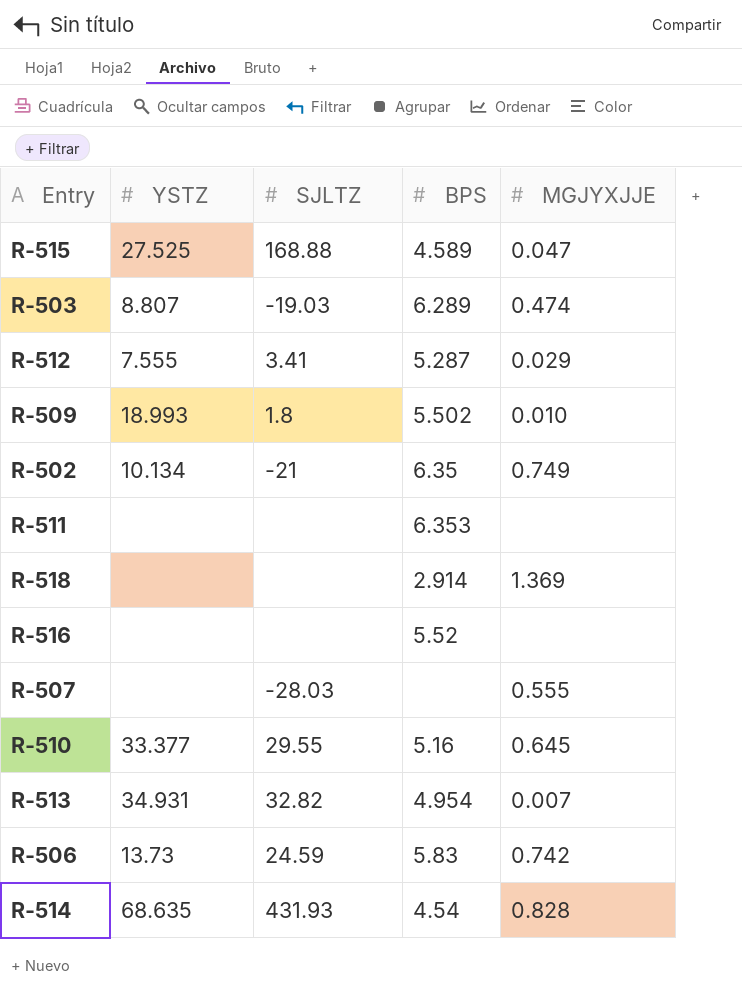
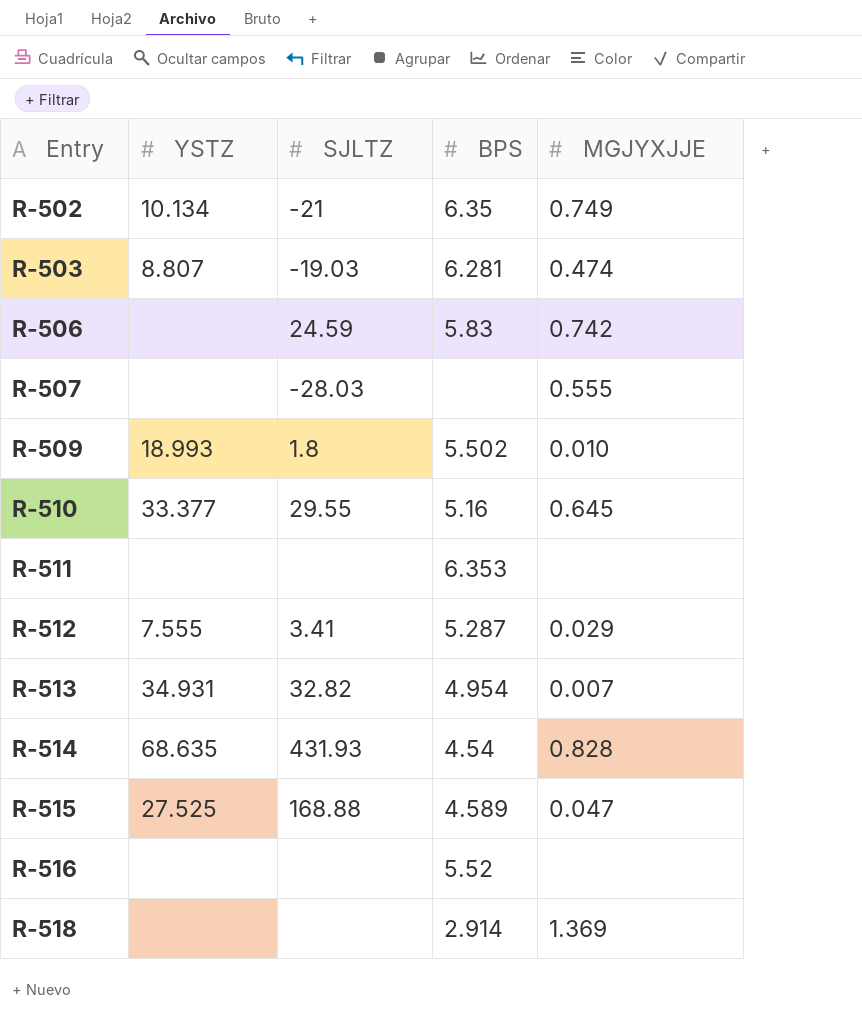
row order: none -> Entry ascending
R-503 | BPS: 6.289 -> 6.281
R-506 | YSTZ: 13.73 -> none

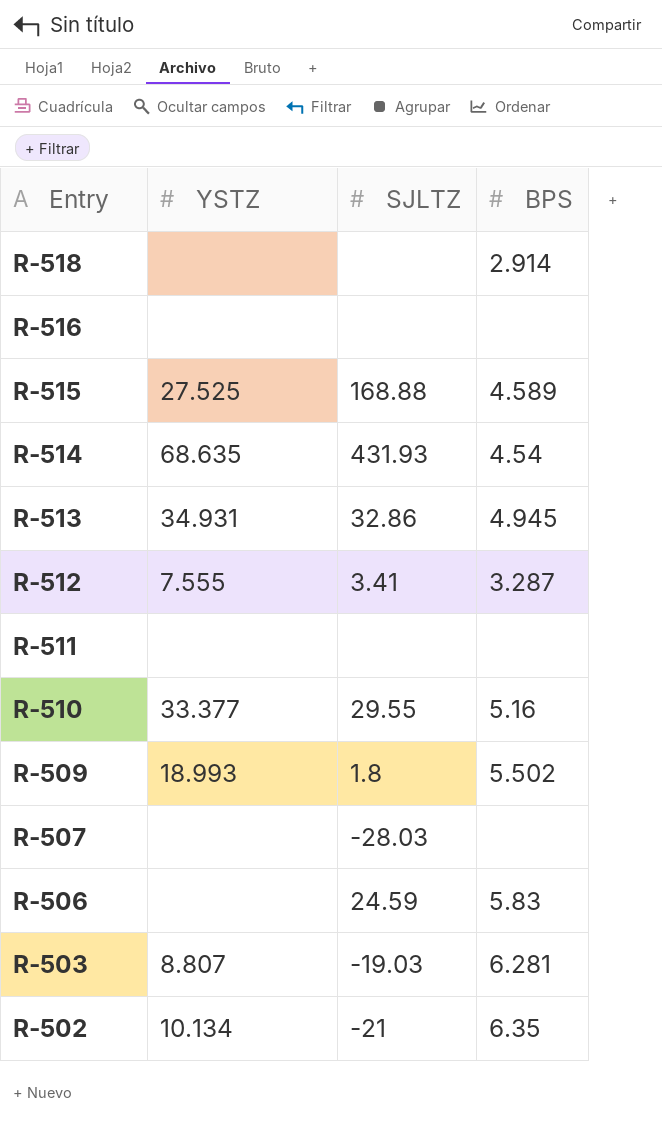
row order: Entry ascending -> Entry descending
column MGJYXJJE | position: 5 -> none
R-516 | BPS: 5.52 -> none
R-513 | SJLTZ: 32.82 -> 32.86
R-513 | BPS: 4.954 -> 4.945
R-512 | BPS: 5.287 -> 3.287
R-511 | BPS: 6.353 -> none

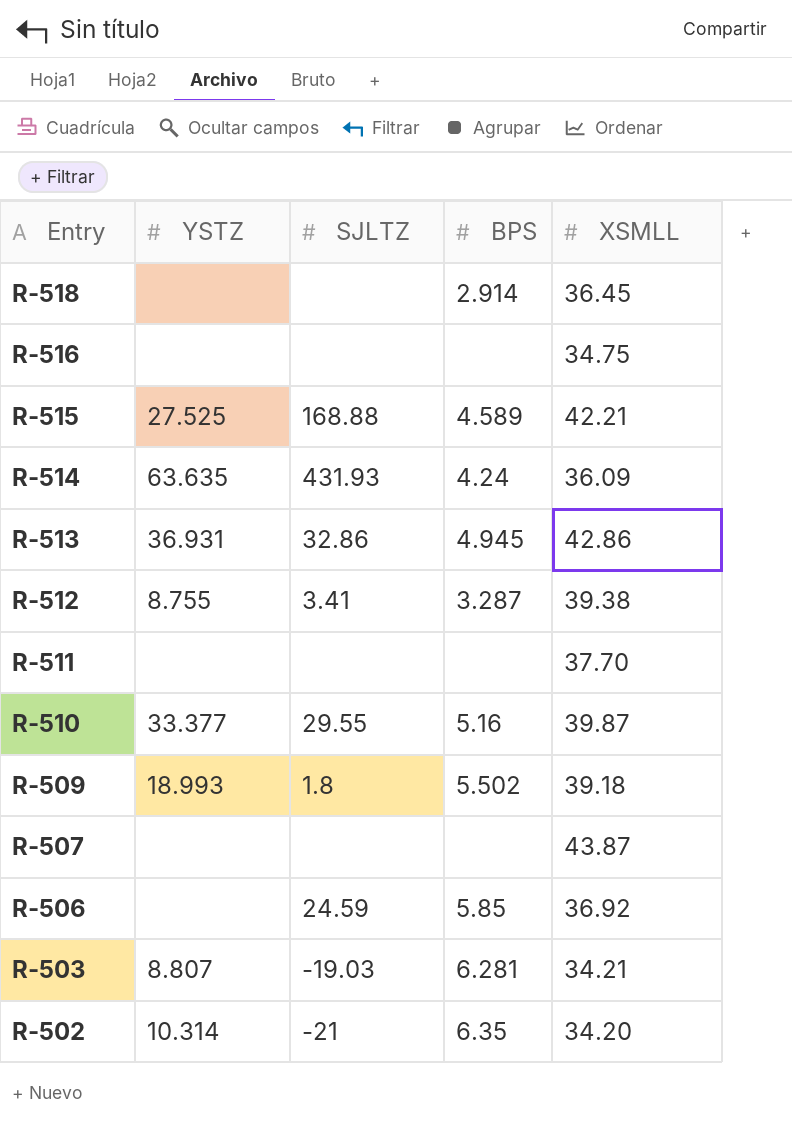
column XSMLL | position: none -> 5
R-514 | YSTZ: 68.635 -> 63.635
R-514 | BPS: 4.54 -> 4.24
R-513 | YSTZ: 34.931 -> 36.931
R-512 | YSTZ: 7.555 -> 8.755
R-507 | SJLTZ: -28.03 -> none
R-506 | BPS: 5.83 -> 5.85
R-502 | YSTZ: 10.134 -> 10.314

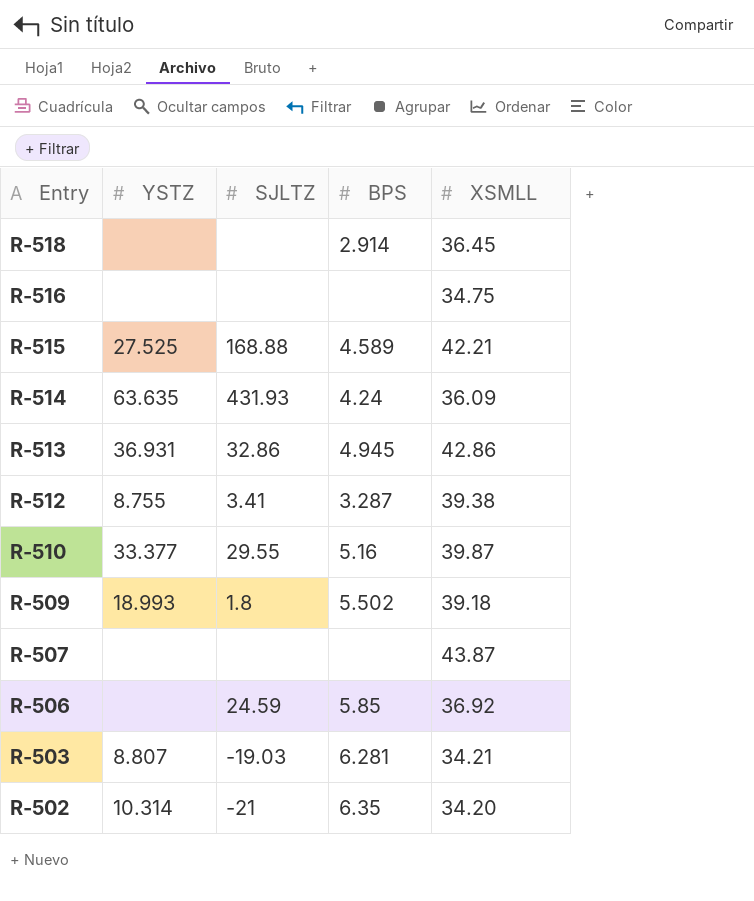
row R-511: none | none | none | 37.70 -> none

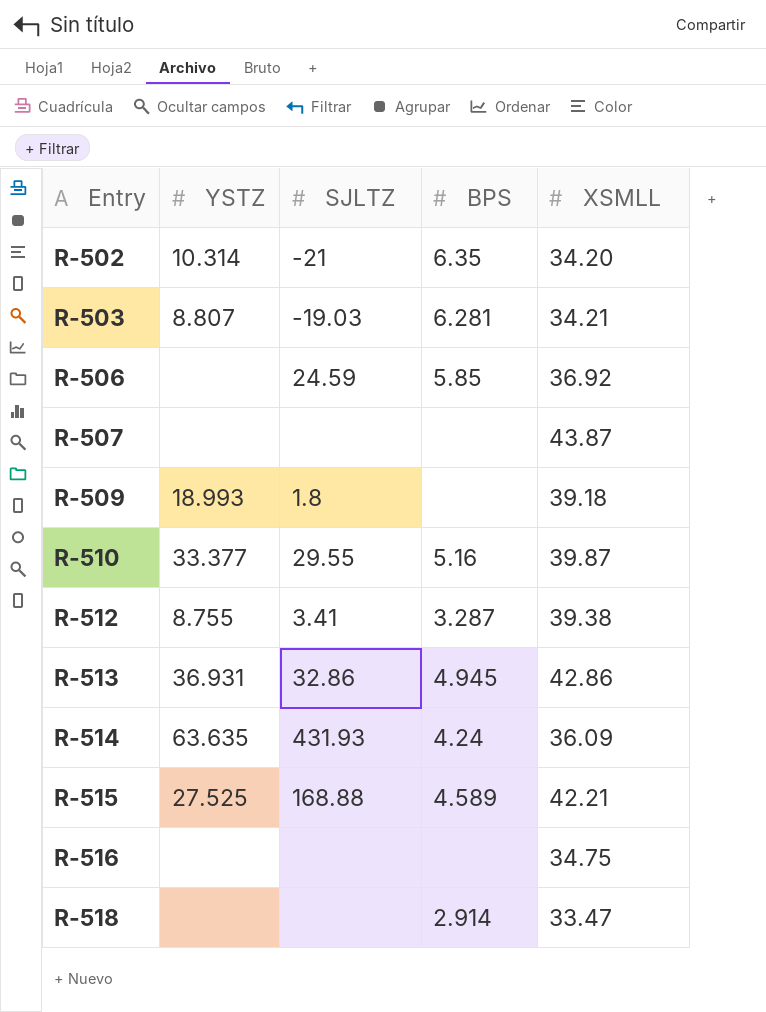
row order: Entry descending -> Entry ascending
R-509 | BPS: 5.502 -> none
R-518 | XSMLL: 36.45 -> 33.47

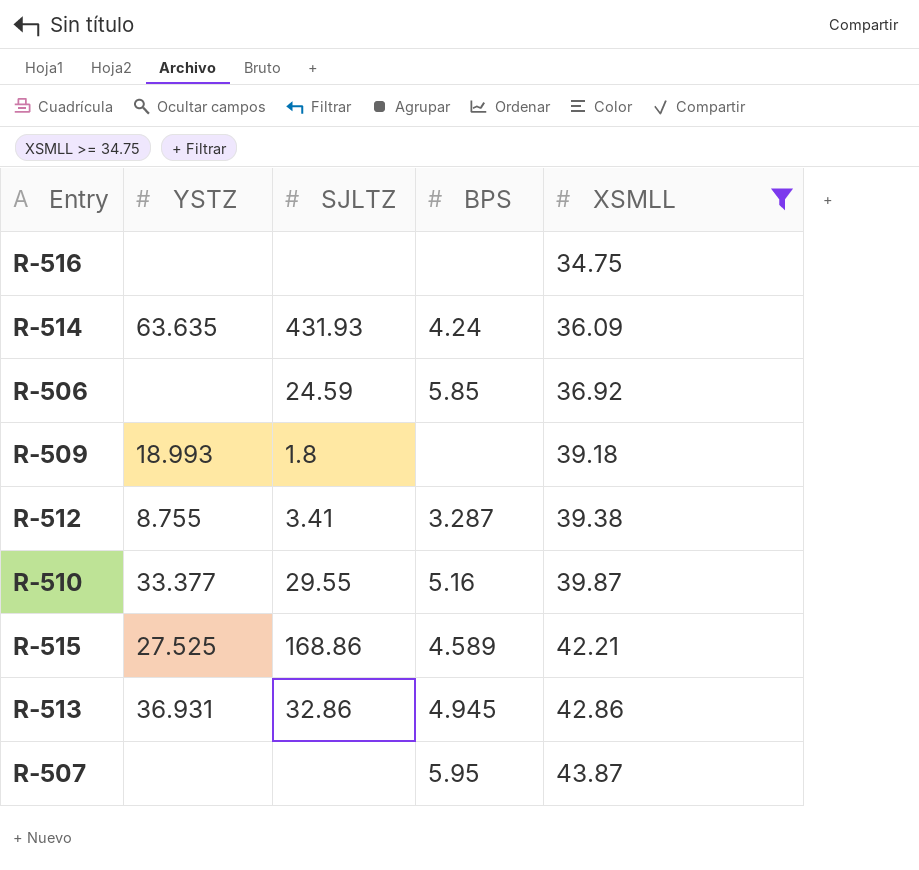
filter: none -> XSMLL >= 34.75
row order: Entry ascending -> XSMLL ascending
R-515 | SJLTZ: 168.88 -> 168.86
R-507 | BPS: none -> 5.95

